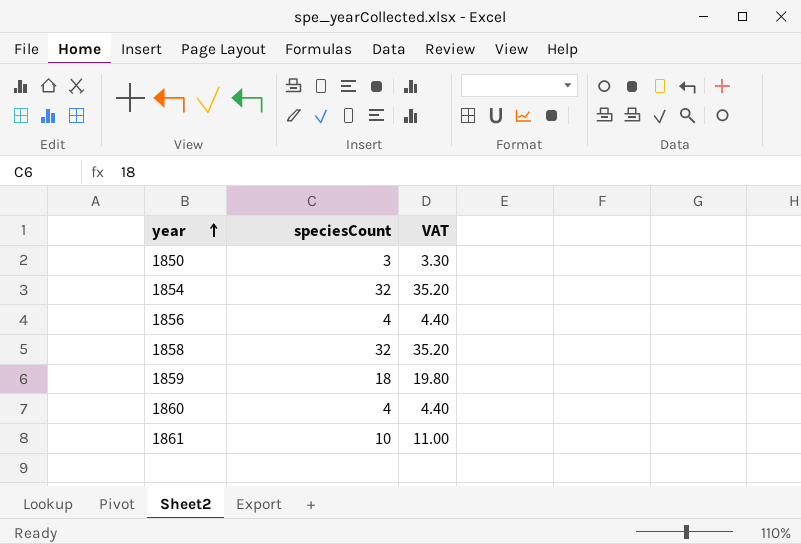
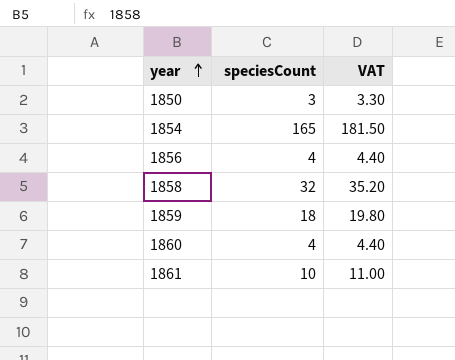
1854 | speciesCount: 32 -> 165
1854 | VAT: 35.20 -> 181.50

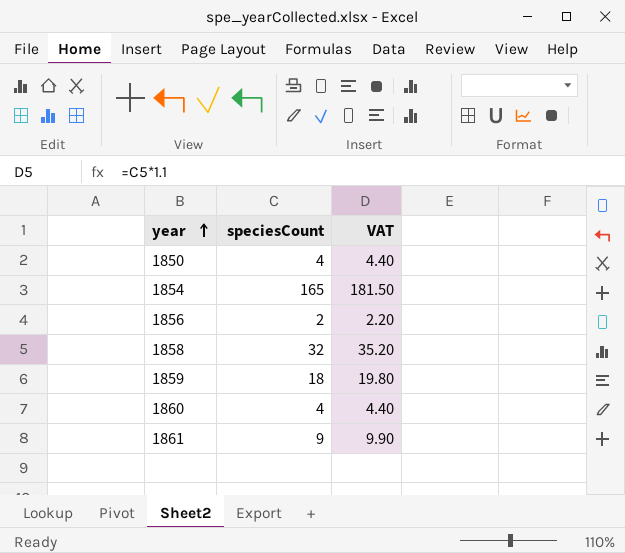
1850 | speciesCount: 3 -> 4
1850 | VAT: 3.30 -> 4.40
1856 | speciesCount: 4 -> 2
1856 | VAT: 4.40 -> 2.20
1861 | speciesCount: 10 -> 9
1861 | VAT: 11.00 -> 9.90

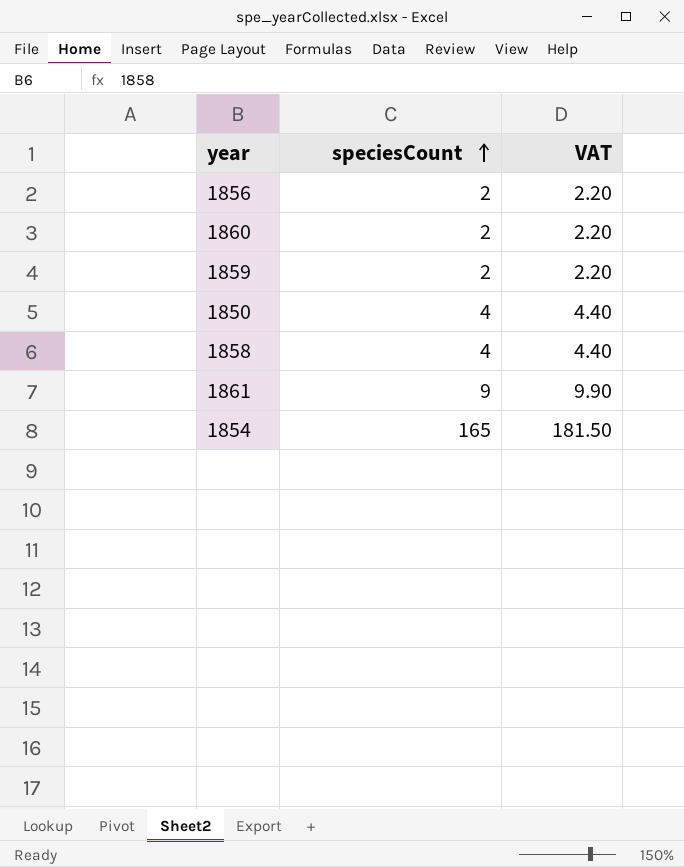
row order: year ascending -> speciesCount ascending
1860 | speciesCount: 4 -> 2
1860 | VAT: 4.40 -> 2.20
1859 | speciesCount: 18 -> 2
1859 | VAT: 19.80 -> 2.20
1858 | speciesCount: 32 -> 4
1858 | VAT: 35.20 -> 4.40

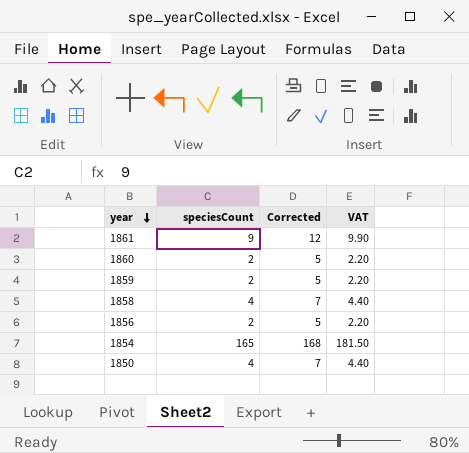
row order: speciesCount ascending -> year descending
column Corrected | formula: none -> [speciesCount] + 3

